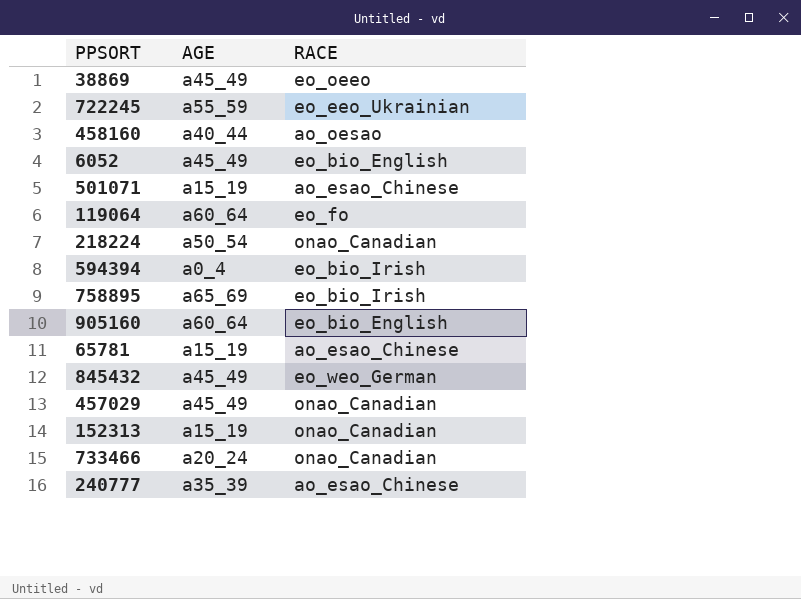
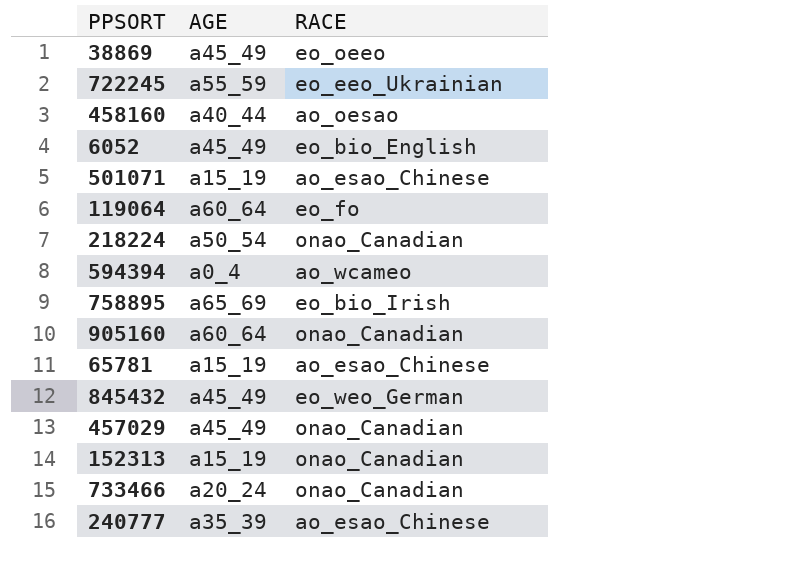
594394 | RACE: eo_bio_Irish -> ao_wcameo
905160 | RACE: eo_bio_English -> onao_Canadian

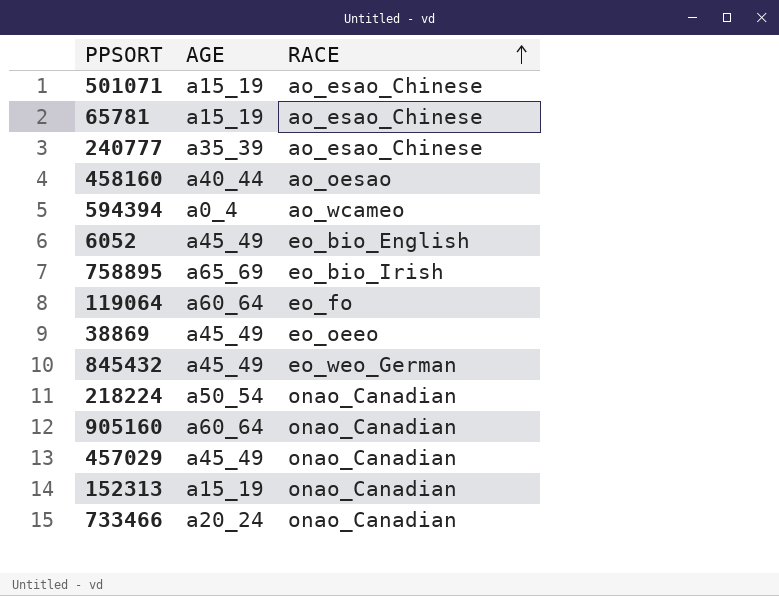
row order: none -> RACE ascending
row 722245: a55_59 | eo_eeo_Ukrainian -> none

